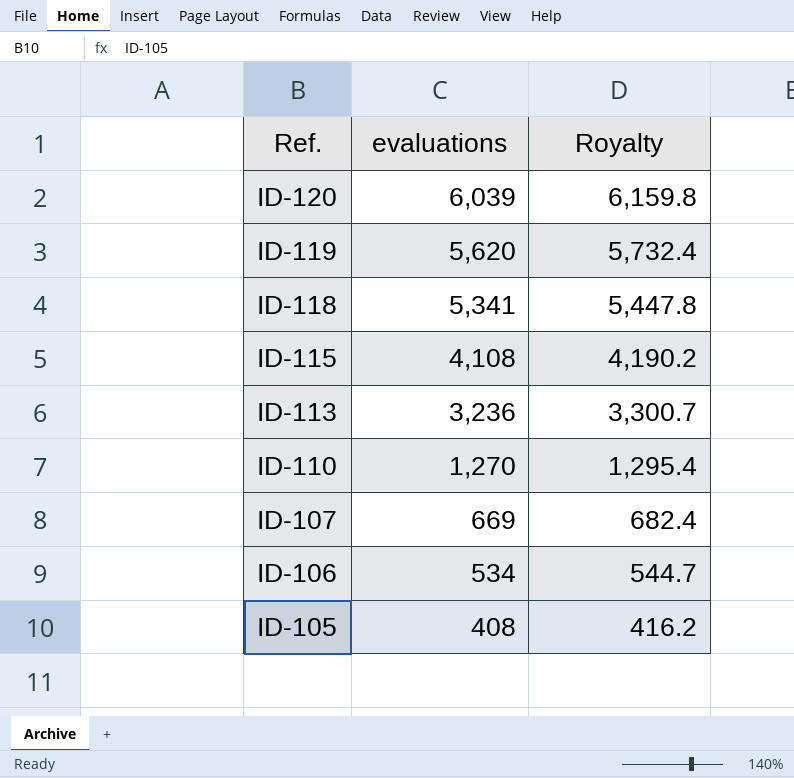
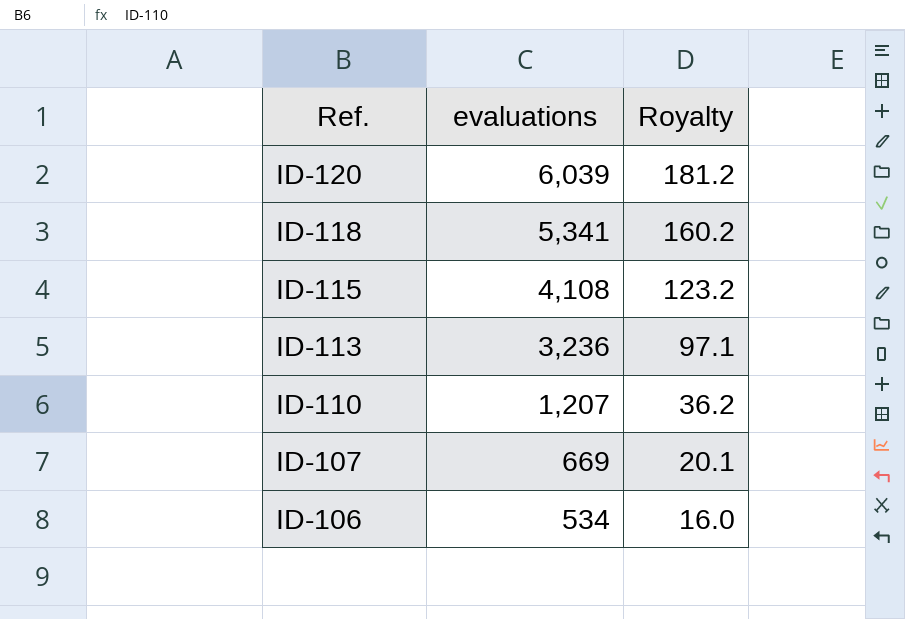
column Royalty | formula: [evaluations] * 1.02 -> [evaluations] * 0.03
row ID-119: 5,620 | 5,732.4 -> none
row ID-105: 408 | 416.2 -> none
ID-110 | evaluations: 1,270 -> 1,207

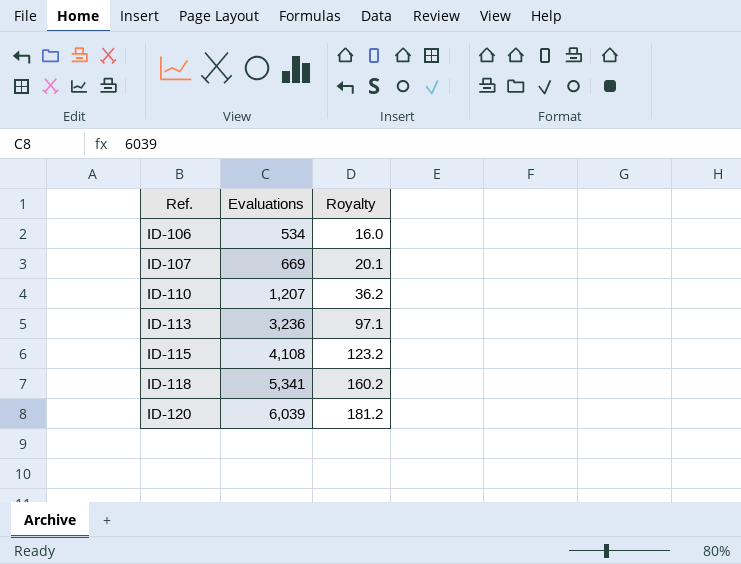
row order: Ref. descending -> Ref. ascending
column name: evaluations -> Evaluations

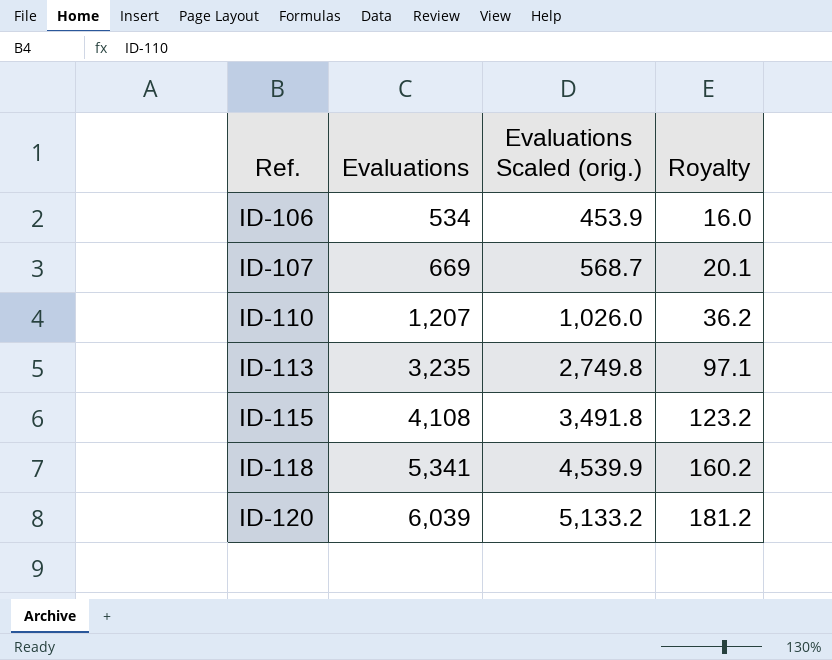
column Evaluations Scaled (orig.) | formula: none -> [Evaluations] * 0.85
ID-113 | Evaluations: 3,236 -> 3,235

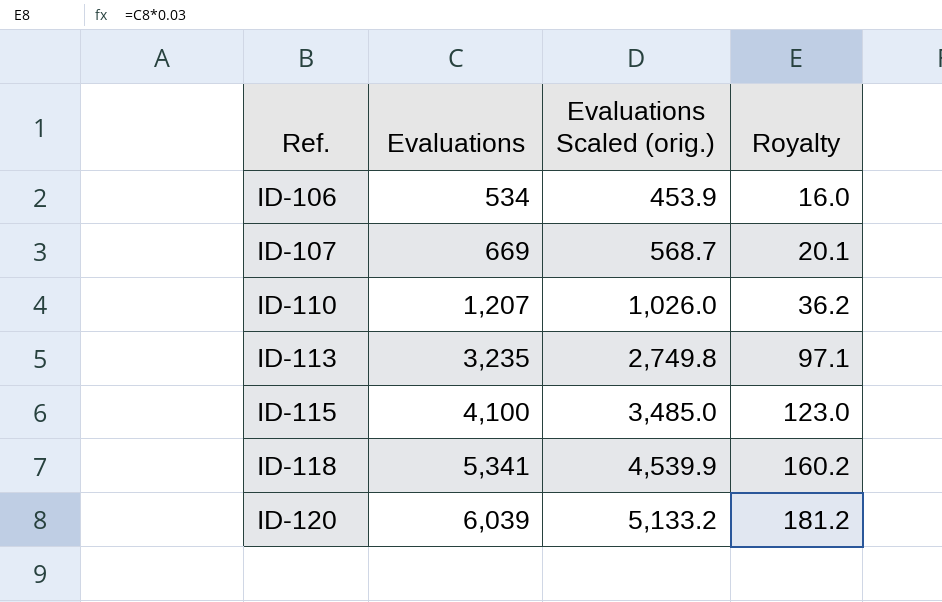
ID-115 | Evaluations: 4,108 -> 4,100
ID-115 | Evaluations Scaled (orig.): 3,491.8 -> 3,485.0
ID-115 | Royalty: 123.2 -> 123.0

